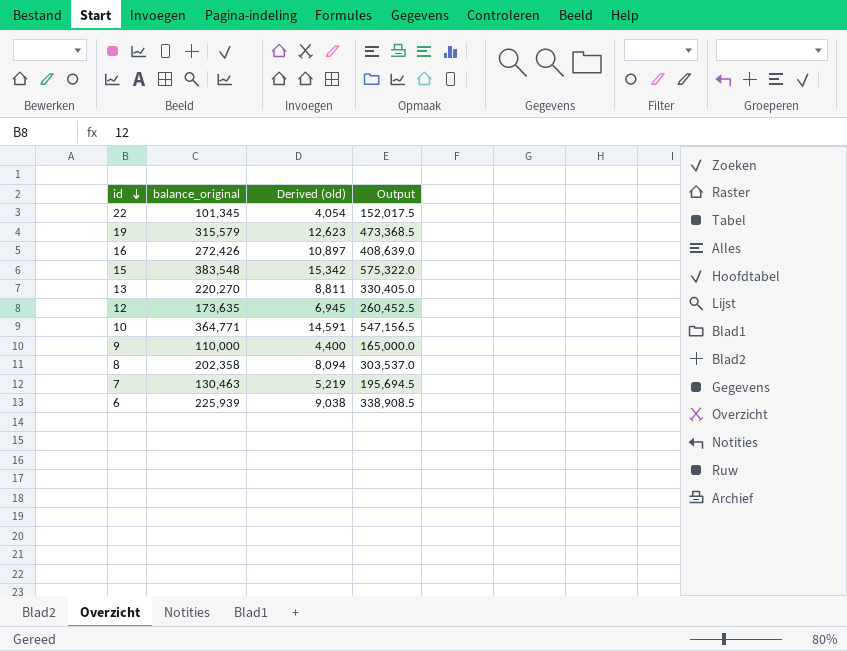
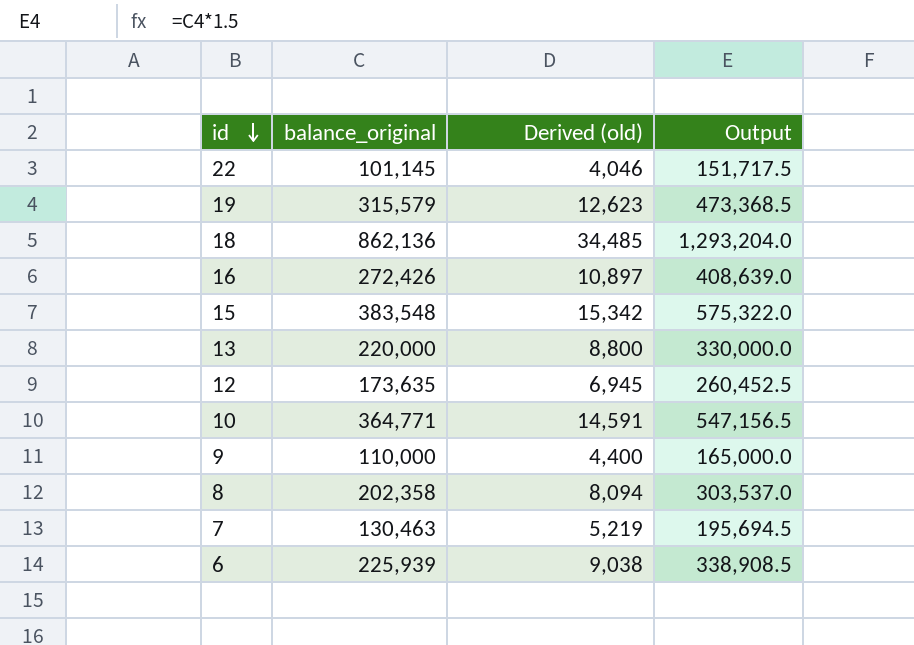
22 | balance_original: 101,345 -> 101,145
22 | Derived (old): 4,054 -> 4,046
22 | Output: 152,017.5 -> 151,717.5
row 18: none -> 862,136 | 34,485 | 1,293,204.0
13 | balance_original: 220,270 -> 220,000
13 | Derived (old): 8,811 -> 8,800
13 | Output: 330,405.0 -> 330,000.0

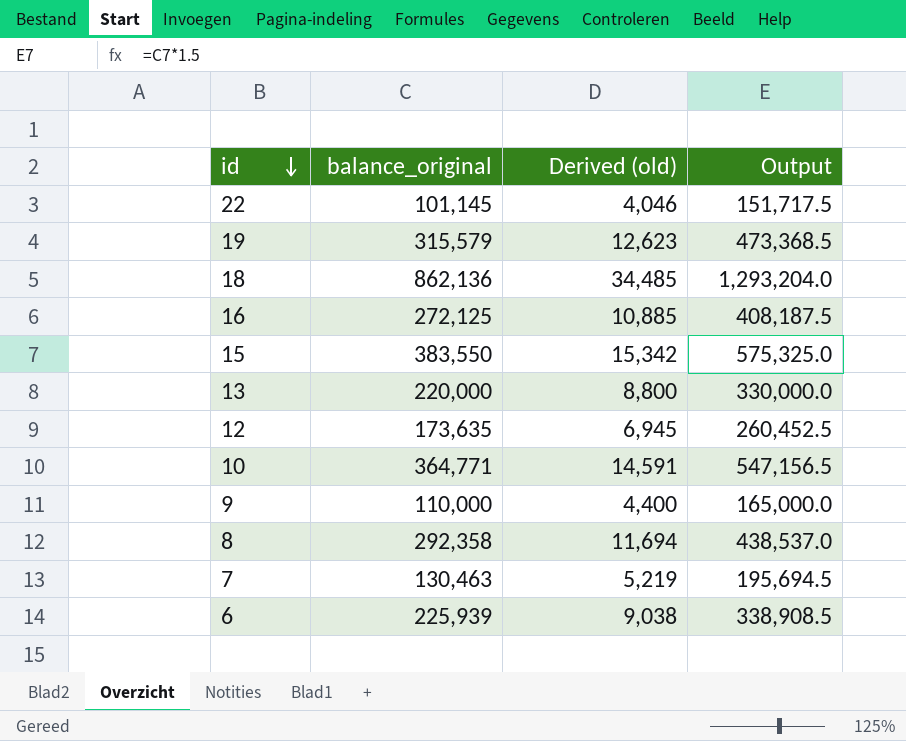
16 | balance_original: 272,426 -> 272,125
16 | Derived (old): 10,897 -> 10,885
16 | Output: 408,639.0 -> 408,187.5
15 | balance_original: 383,548 -> 383,550
15 | Output: 575,322.0 -> 575,325.0
8 | balance_original: 202,358 -> 292,358
8 | Derived (old): 8,094 -> 11,694
8 | Output: 303,537.0 -> 438,537.0

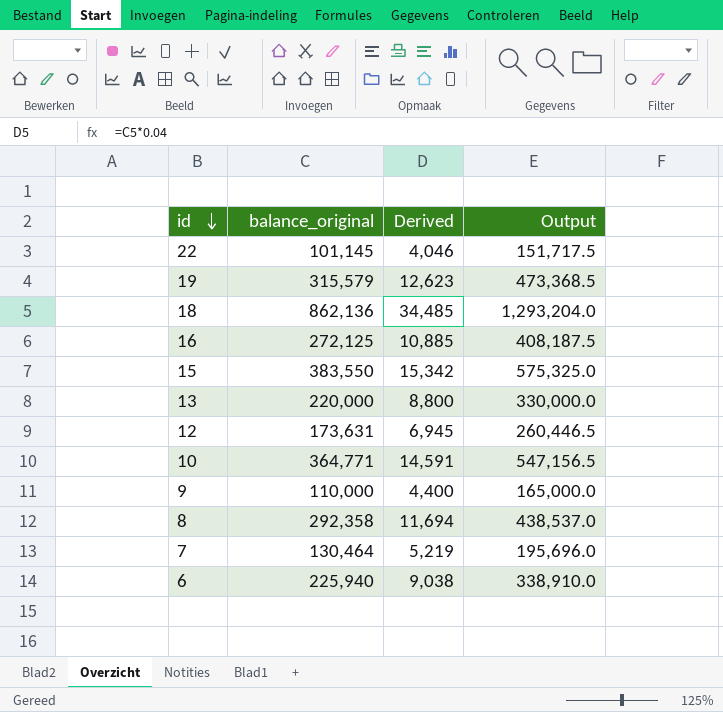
column name: Derived (old) -> Derived
12 | balance_original: 173,635 -> 173,631
12 | Output: 260,452.5 -> 260,446.5
7 | balance_original: 130,463 -> 130,464
7 | Output: 195,694.5 -> 195,696.0
6 | balance_original: 225,939 -> 225,940
6 | Output: 338,908.5 -> 338,910.0

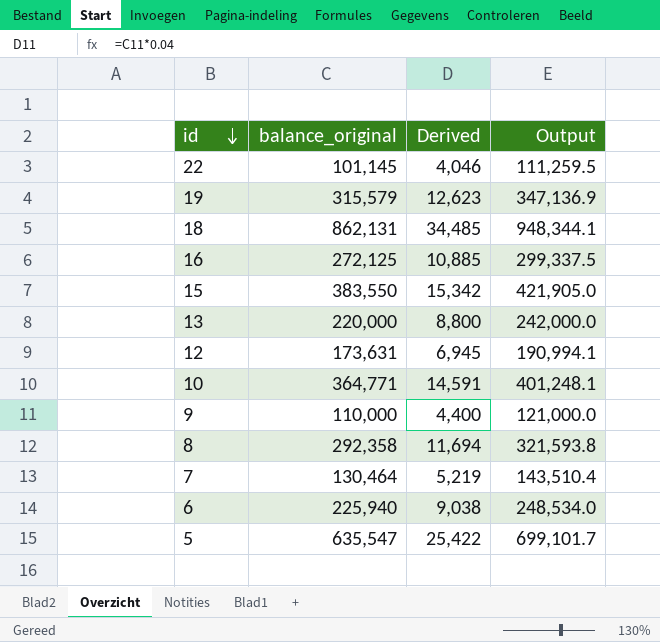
column Output | formula: [balance_original] * 1.5 -> [balance_original] * 1.1
18 | balance_original: 862,136 -> 862,131
row 5: none -> 635,547 | 25,422 | 699,101.7

